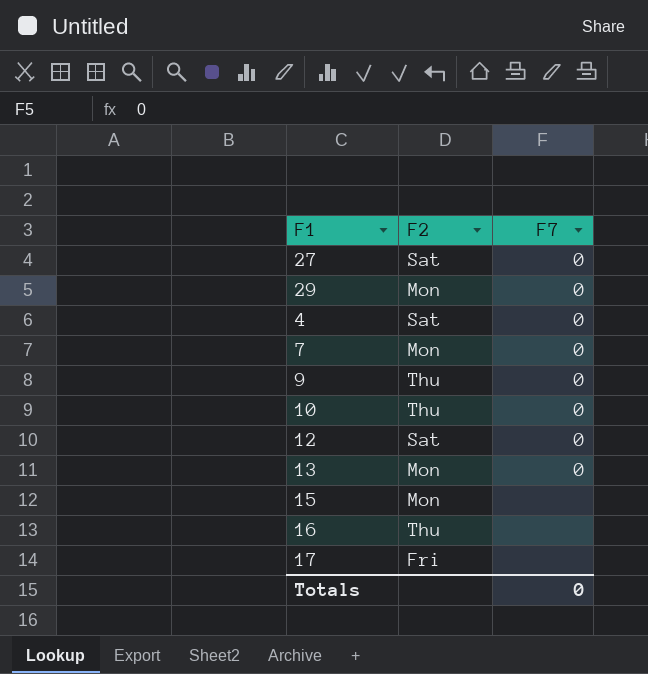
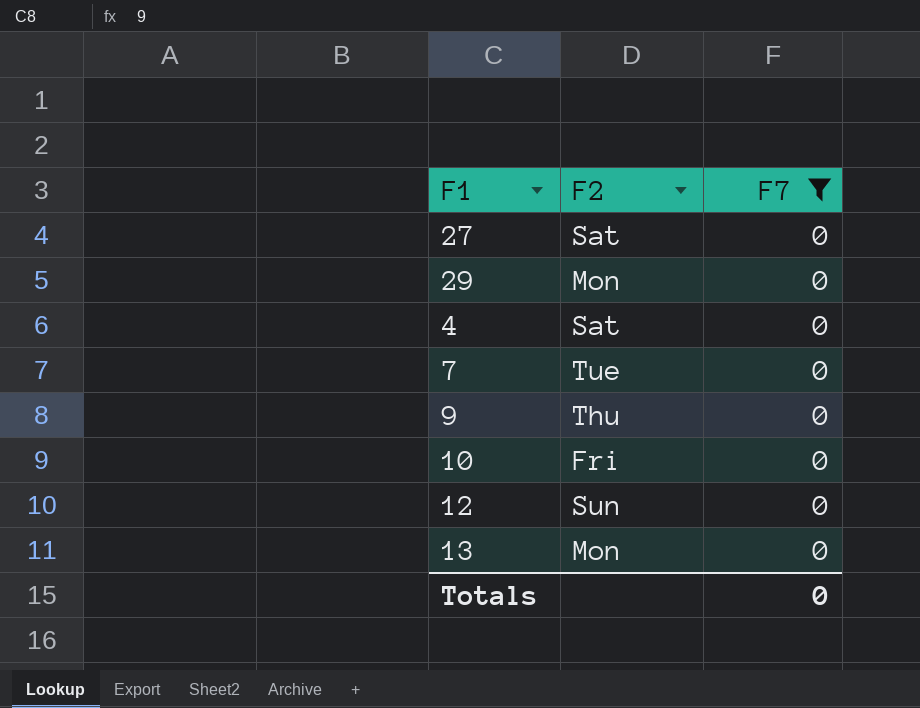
filter: none -> F7 = 0
7 | F2: Mon -> Tue
10 | F2: Thu -> Fri
12 | F2: Sat -> Sun

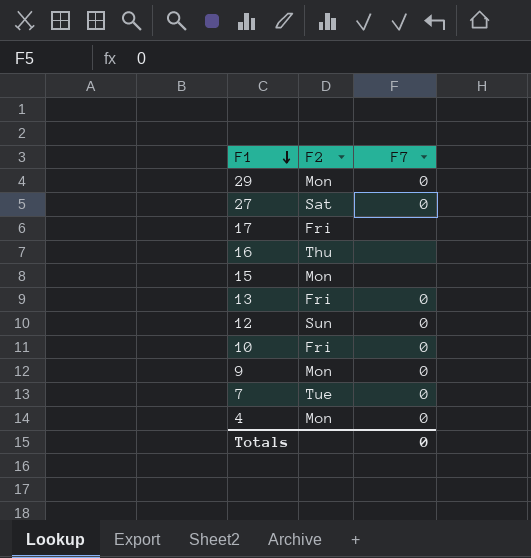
filter: F7 = 0 -> none
row order: none -> F1 descending
13 | F2: Mon -> Fri
9 | F2: Thu -> Mon
4 | F2: Sat -> Mon

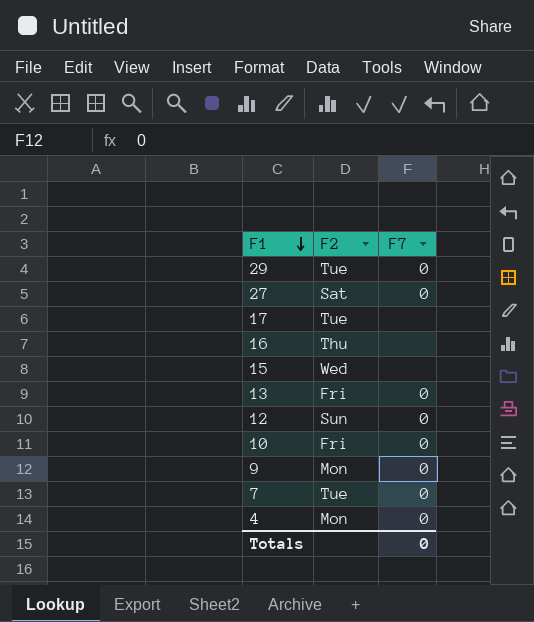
29 | F2: Mon -> Tue
17 | F2: Fri -> Tue
15 | F2: Mon -> Wed

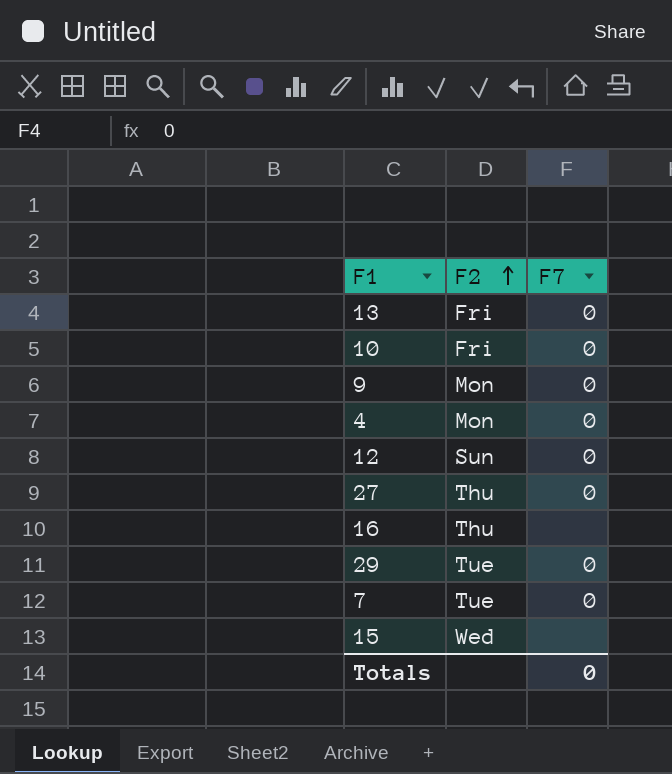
row order: F1 descending -> F2 ascending
row 17: Tue | none -> none
27 | F2: Sat -> Thu

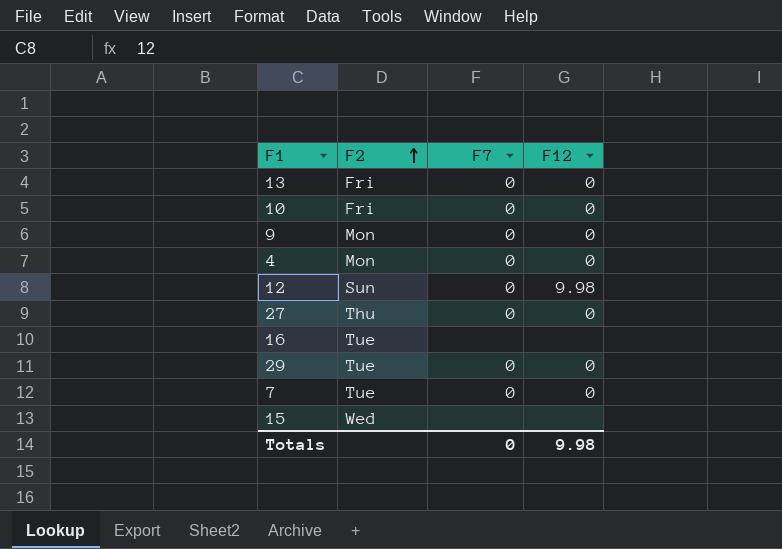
column F12 | position: none -> 4
16 | F2: Thu -> Tue

